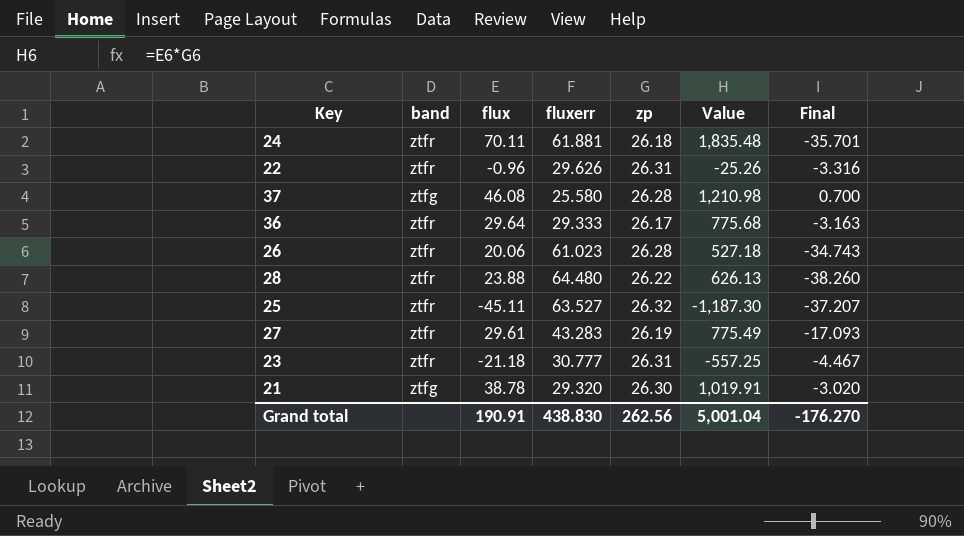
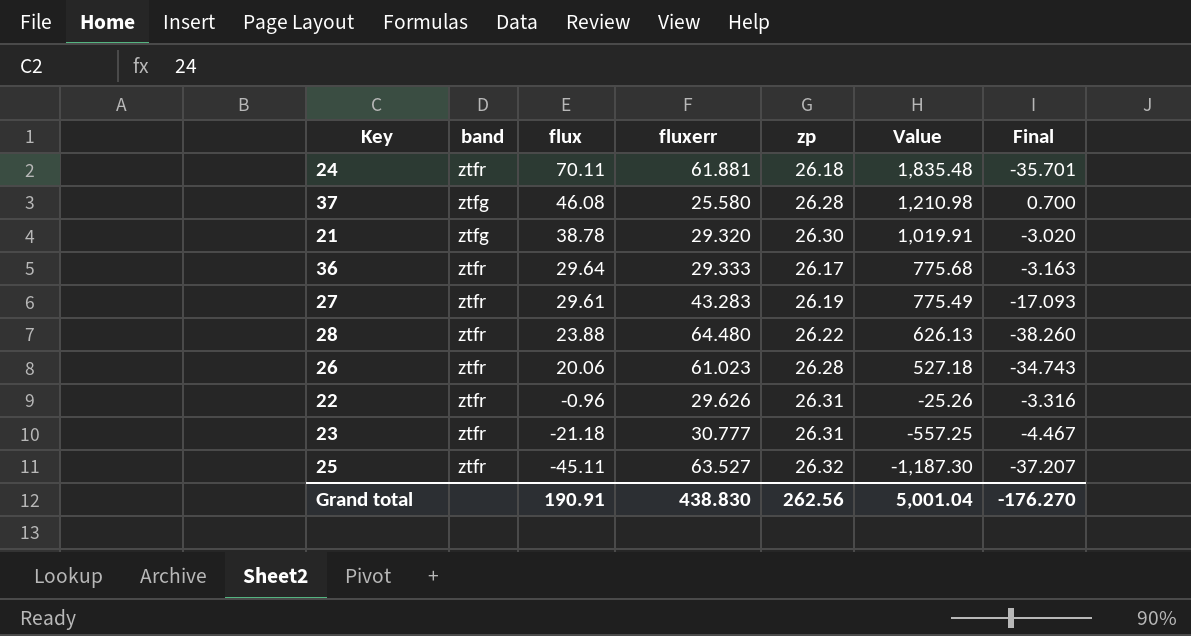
row order: none -> flux descending

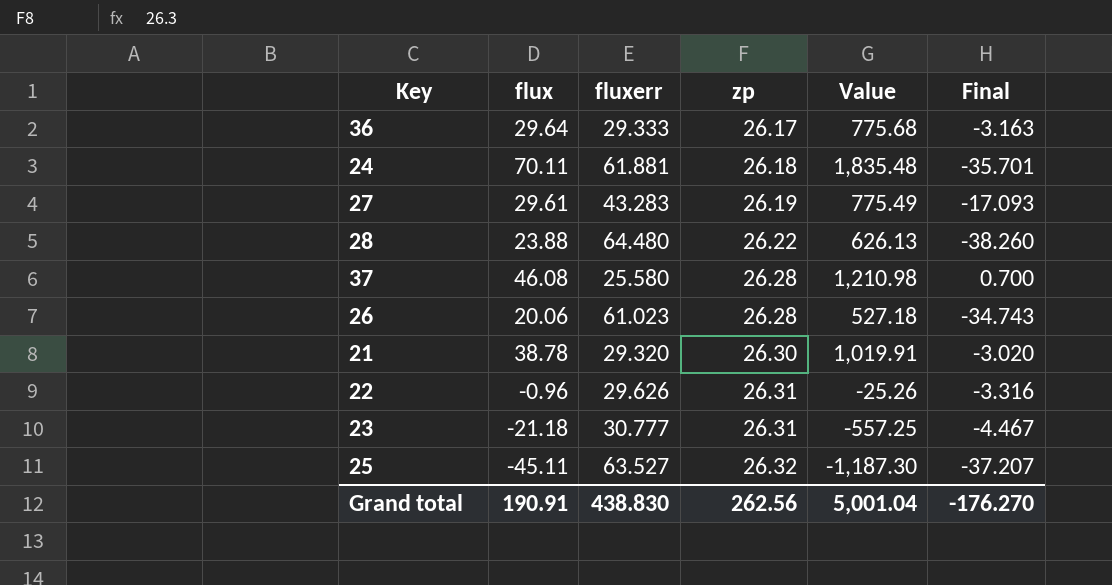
row order: flux descending -> zp ascending
column band | position: 2 -> none

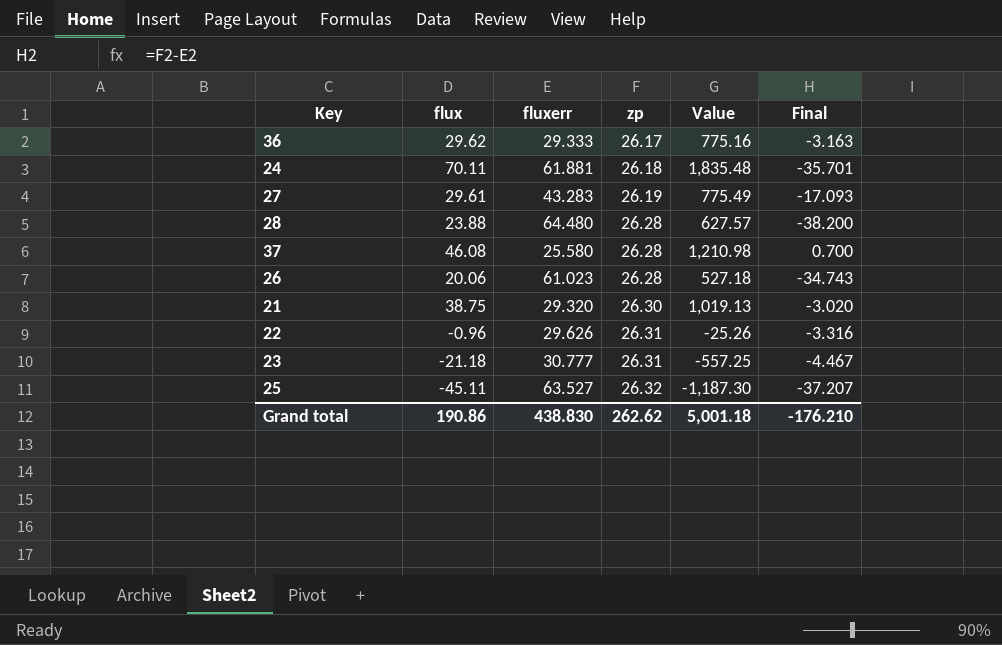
36 | flux: 29.64 -> 29.62
36 | Value: 775.68 -> 775.16
28 | zp: 26.22 -> 26.28
28 | Value: 626.13 -> 627.57
28 | Final: -38.260 -> -38.200
21 | flux: 38.78 -> 38.75
21 | Value: 1,019.91 -> 1,019.13
Grand total | flux: 190.91 -> 190.86
Grand total | zp: 262.56 -> 262.62
Grand total | Value: 5,001.04 -> 5,001.18
Grand total | Final: -176.270 -> -176.210

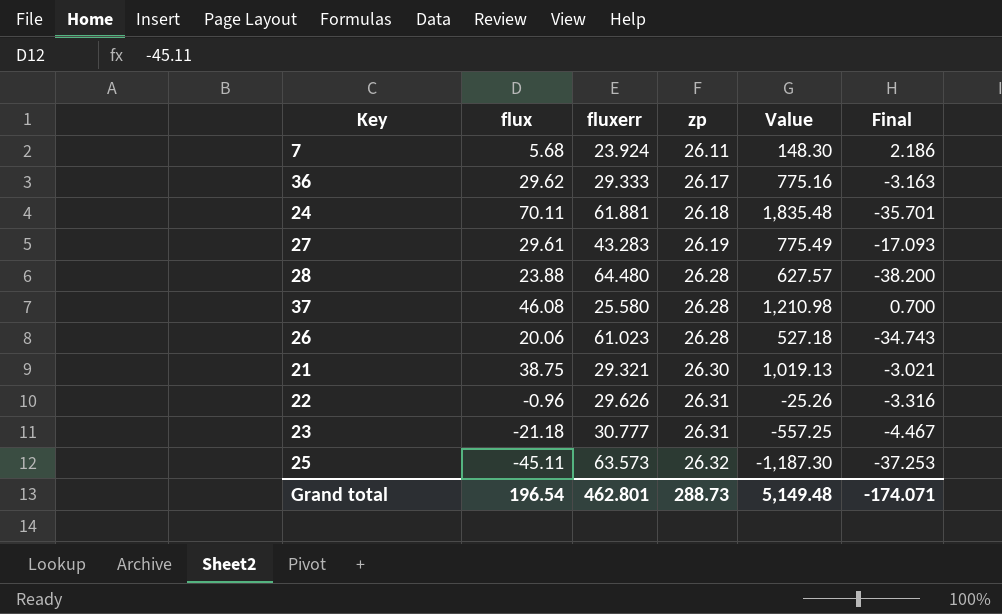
row 7: none -> 5.68 | 23.924 | 26.11 | 148.30 | 2.186
21 | fluxerr: 29.320 -> 29.321
21 | Final: -3.020 -> -3.021
25 | fluxerr: 63.527 -> 63.573
25 | Final: -37.207 -> -37.253
Grand total | flux: 190.86 -> 196.54
Grand total | fluxerr: 438.830 -> 462.801
Grand total | zp: 262.62 -> 288.73
Grand total | Value: 5,001.18 -> 5,149.48
Grand total | Final: -176.210 -> -174.071

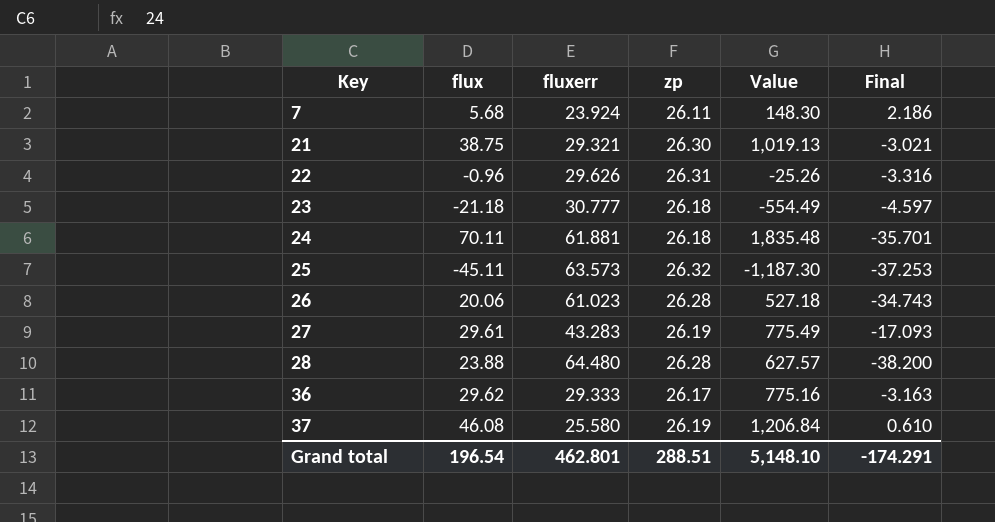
row order: zp ascending -> Key ascending
23 | zp: 26.31 -> 26.18
23 | Value: -557.25 -> -554.49
23 | Final: -4.467 -> -4.597
37 | zp: 26.28 -> 26.19
37 | Value: 1,210.98 -> 1,206.84
37 | Final: 0.700 -> 0.610
Grand total | zp: 288.73 -> 288.51
Grand total | Value: 5,149.48 -> 5,148.10
Grand total | Final: -174.071 -> -174.291

